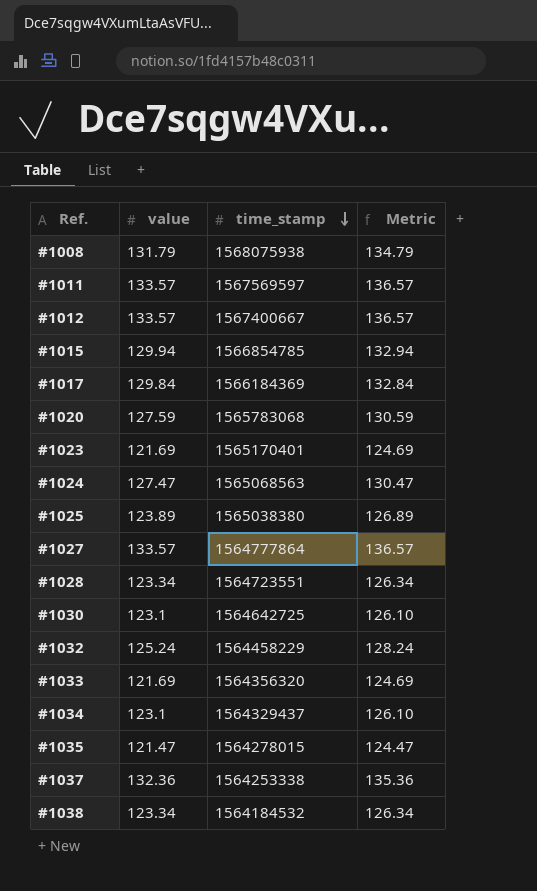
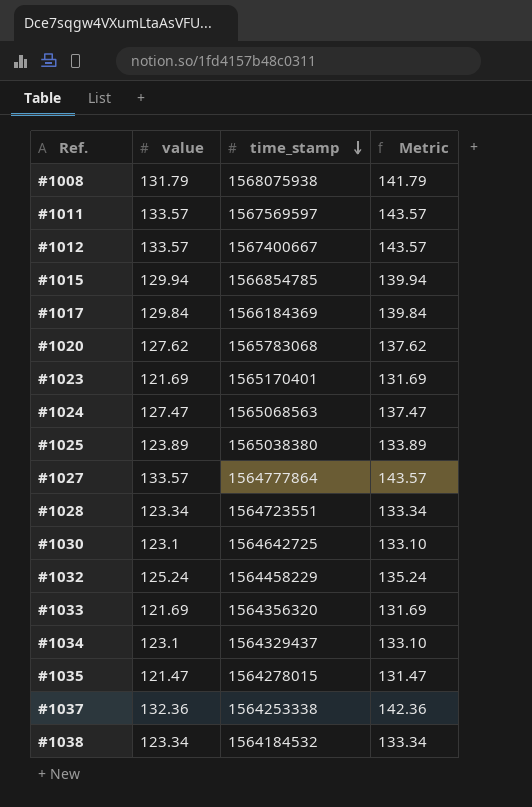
column Metric | formula: [value] + 3 -> [value] + 10
#1020 | value: 127.59 -> 127.62

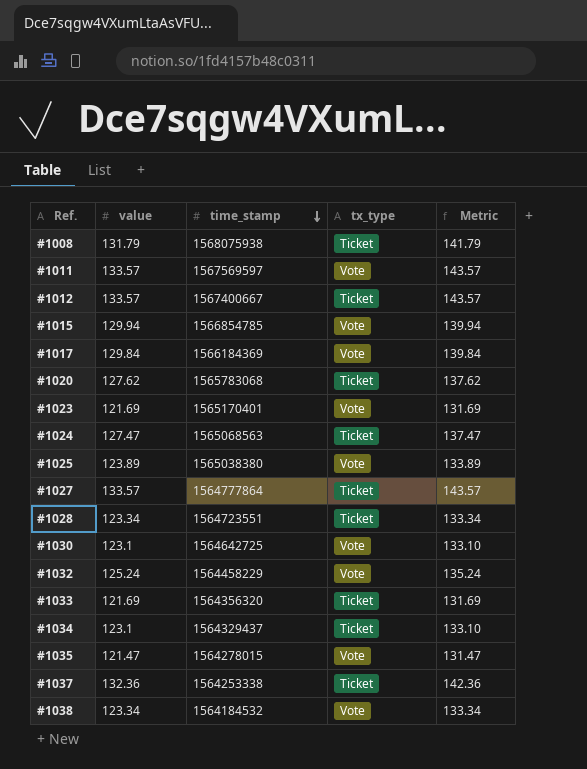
column tx_type | position: none -> 4

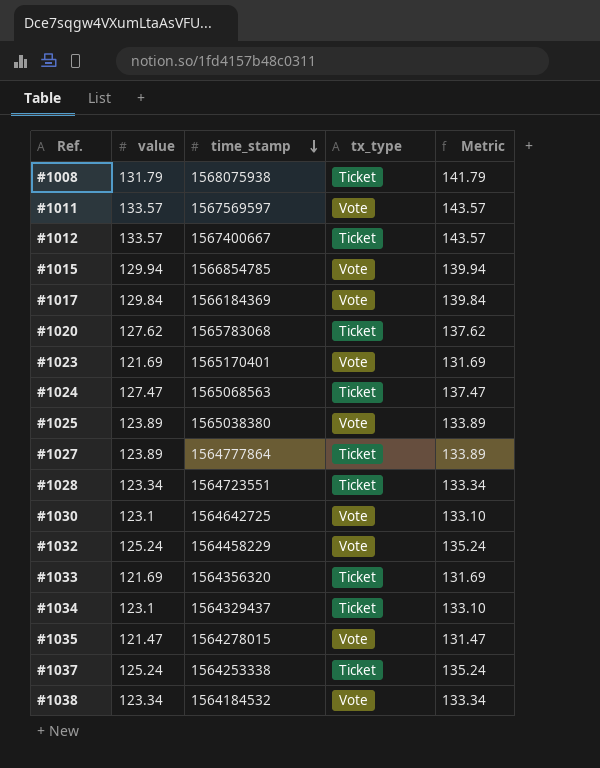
#1027 | value: 133.57 -> 123.89
#1027 | Metric: 143.57 -> 133.89
#1037 | value: 132.36 -> 125.24
#1037 | Metric: 142.36 -> 135.24

